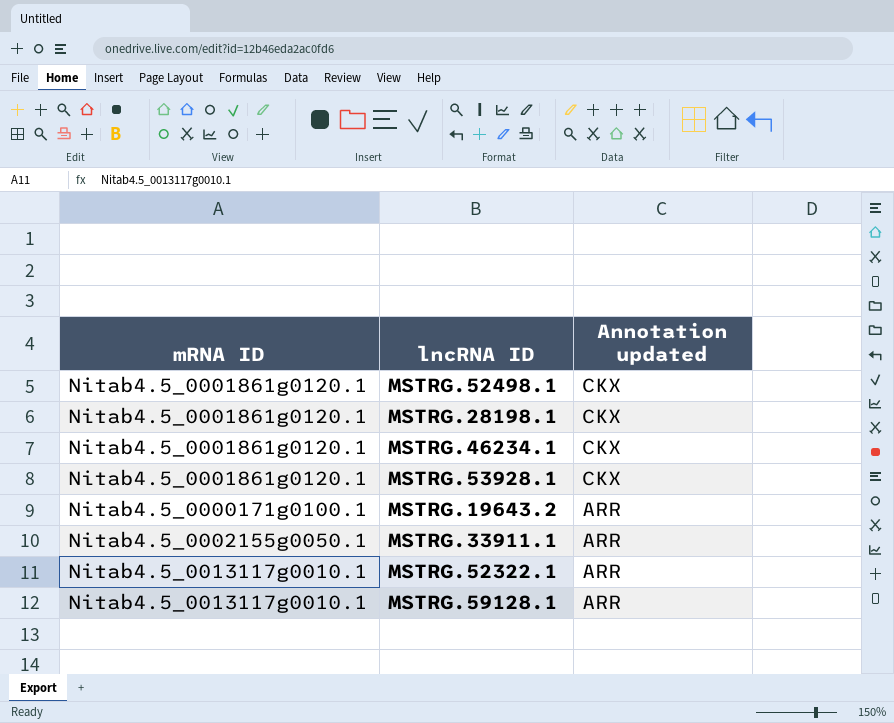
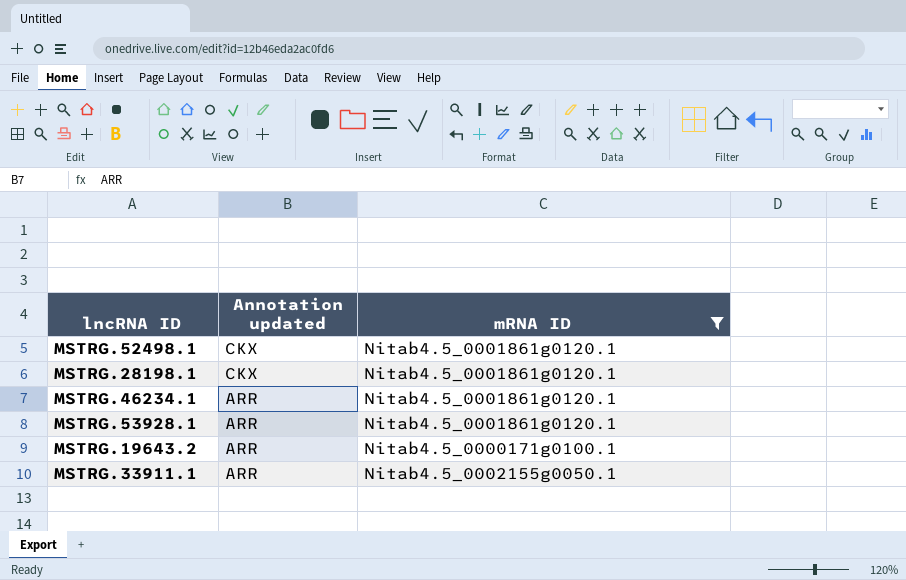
filter: none -> mRNA ID != Nitab4.5_0013117g0010.1
column mRNA ID | position: 1 -> 3
MSTRG.46234.1 | Annotation updated: CKX -> ARR
MSTRG.53928.1 | Annotation updated: CKX -> ARR

